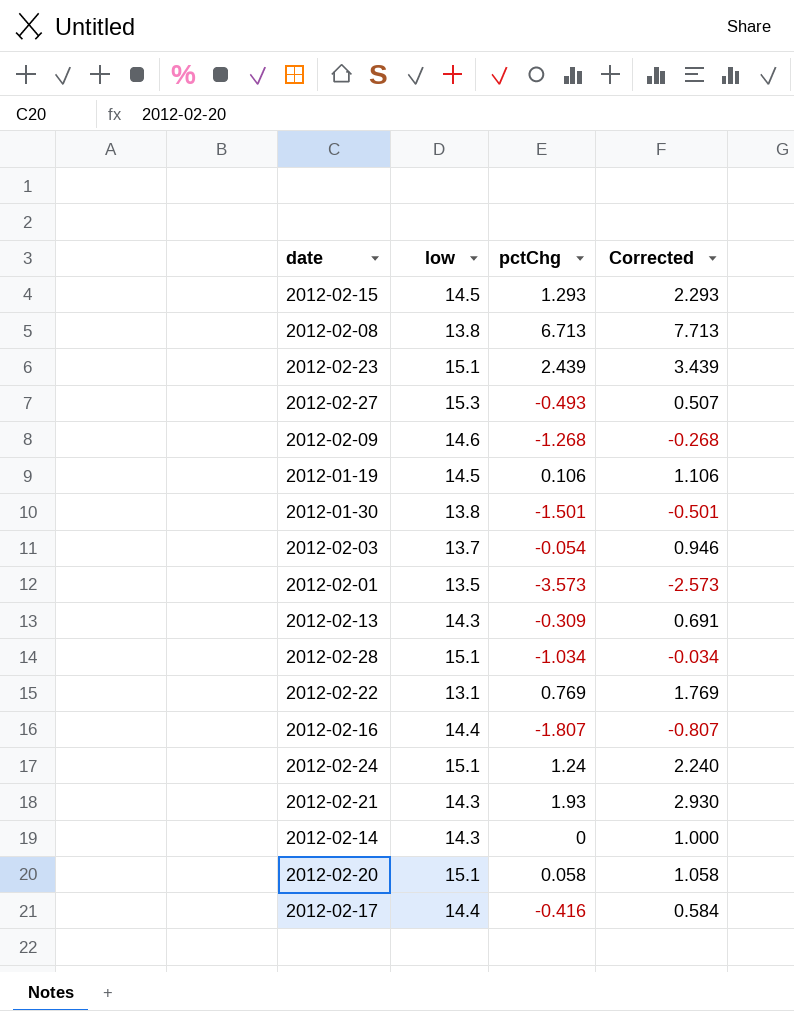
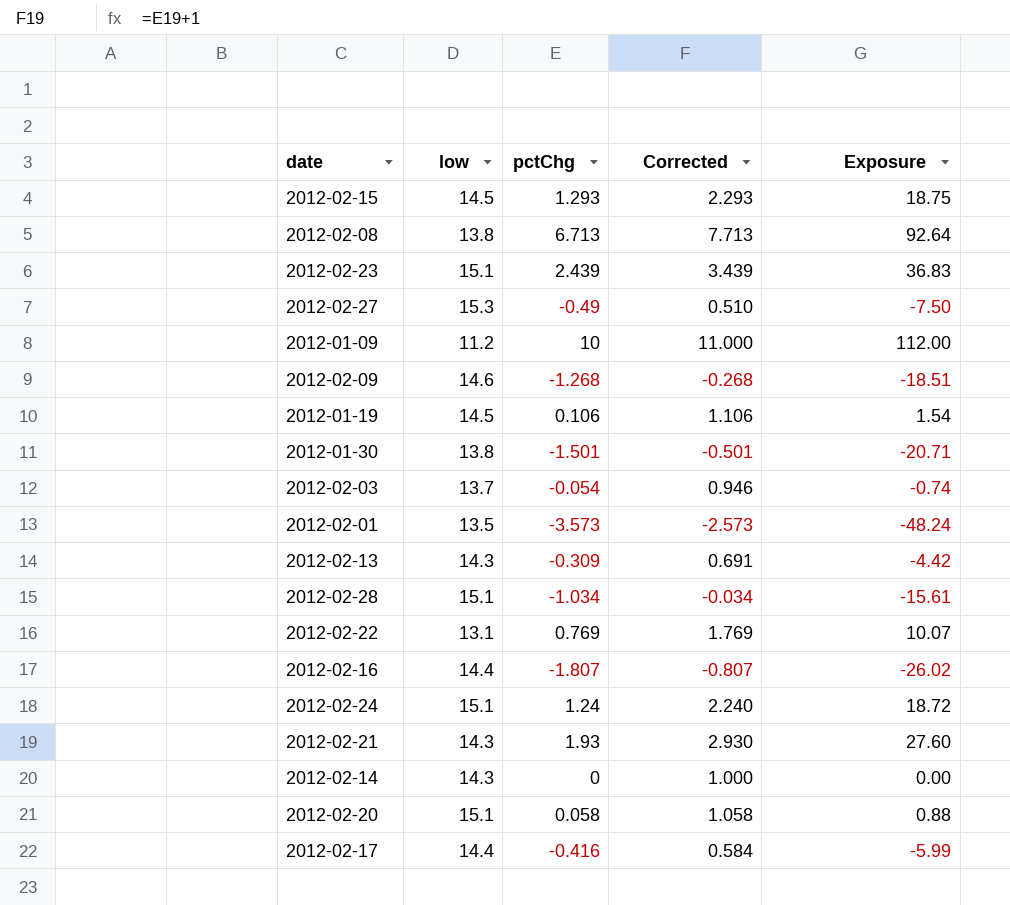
column Exposure | formula: none -> [low] * [pctChg]
2012-02-27 | pctChg: -0.493 -> -0.49
2012-02-27 | Corrected: 0.507 -> 0.510
row 2012-01-09: none -> 11.2 | 10 | 11.000 | 112.00

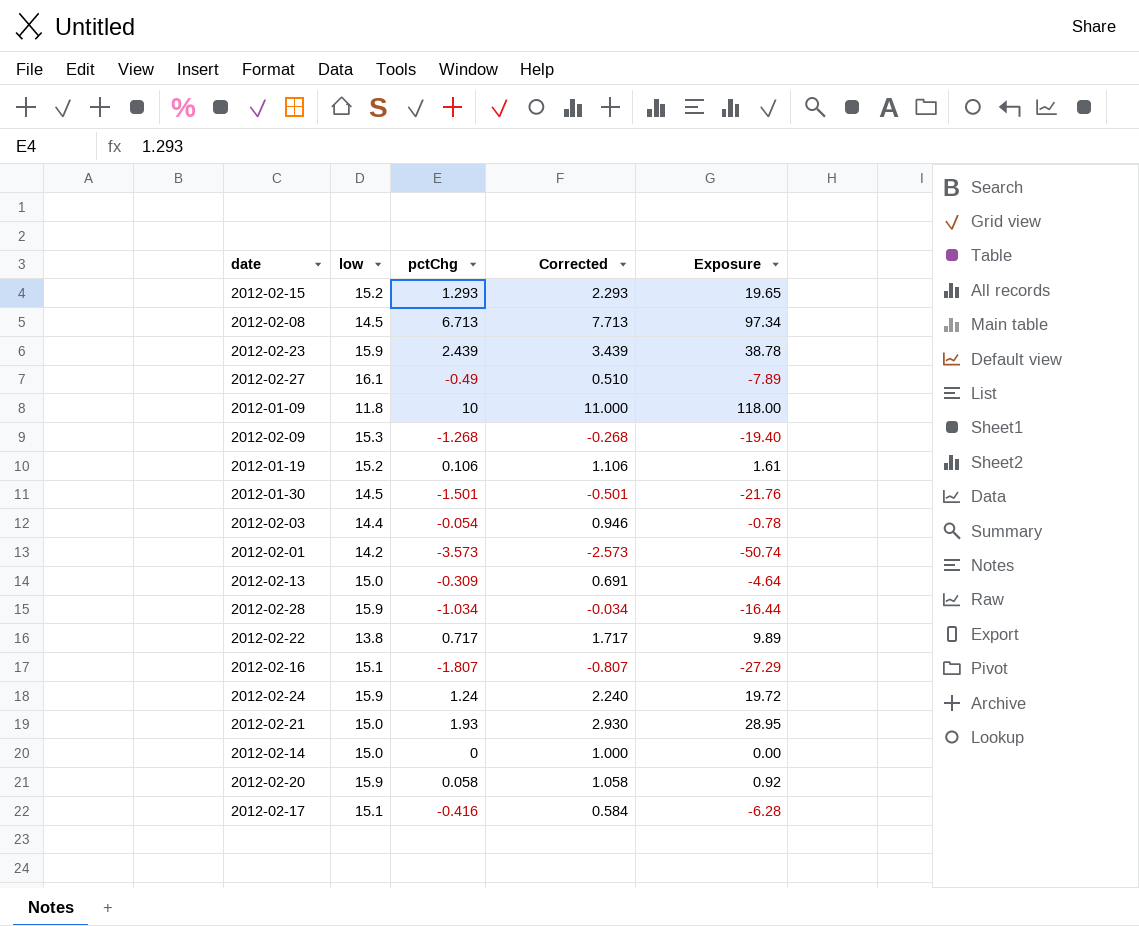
2012-02-15 | low: 14.5 -> 15.2
2012-02-15 | Exposure: 18.75 -> 19.65
2012-02-08 | low: 13.8 -> 14.5
2012-02-08 | Exposure: 92.64 -> 97.34
2012-02-23 | low: 15.1 -> 15.9
2012-02-23 | Exposure: 36.83 -> 38.78
2012-02-27 | low: 15.3 -> 16.1
2012-02-27 | Exposure: -7.50 -> -7.89
2012-01-09 | low: 11.2 -> 11.8
2012-01-09 | Exposure: 112.00 -> 118.00
2012-02-09 | low: 14.6 -> 15.3
2012-02-09 | Exposure: -18.51 -> -19.40
2012-01-19 | low: 14.5 -> 15.2
2012-01-19 | Exposure: 1.54 -> 1.61
2012-01-30 | low: 13.8 -> 14.5
2012-01-30 | Exposure: -20.71 -> -21.76
2012-02-03 | low: 13.7 -> 14.4
2012-02-03 | Exposure: -0.74 -> -0.78
2012-02-01 | low: 13.5 -> 14.2
2012-02-01 | Exposure: -48.24 -> -50.74
2012-02-13 | low: 14.3 -> 15.0
2012-02-13 | Exposure: -4.42 -> -4.64
2012-02-28 | low: 15.1 -> 15.9
2012-02-28 | Exposure: -15.61 -> -16.44
2012-02-22 | low: 13.1 -> 13.8
2012-02-22 | pctChg: 0.769 -> 0.717
2012-02-22 | Corrected: 1.769 -> 1.717
2012-02-22 | Exposure: 10.07 -> 9.89
2012-02-16 | low: 14.4 -> 15.1
2012-02-16 | Exposure: -26.02 -> -27.29
2012-02-24 | low: 15.1 -> 15.9
2012-02-24 | Exposure: 18.72 -> 19.72
2012-02-21 | low: 14.3 -> 15.0
2012-02-21 | Exposure: 27.60 -> 28.95
2012-02-14 | low: 14.3 -> 15.0
2012-02-20 | low: 15.1 -> 15.9
2012-02-20 | Exposure: 0.88 -> 0.92
2012-02-17 | low: 14.4 -> 15.1
2012-02-17 | Exposure: -5.99 -> -6.28

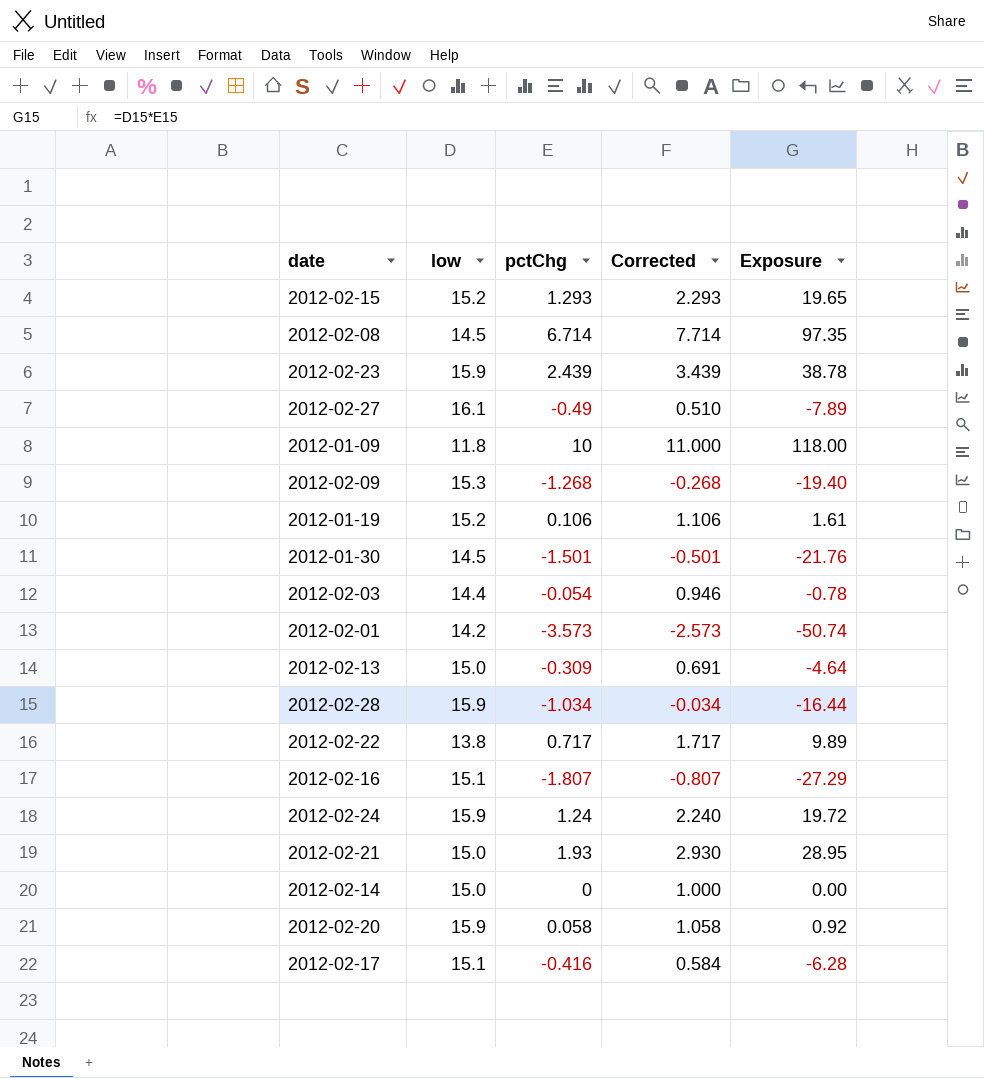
2012-02-08 | pctChg: 6.713 -> 6.714
2012-02-08 | Corrected: 7.713 -> 7.714
2012-02-08 | Exposure: 97.34 -> 97.35

